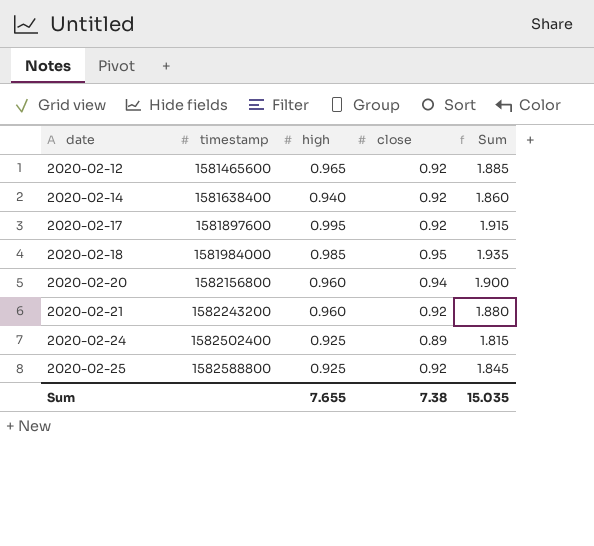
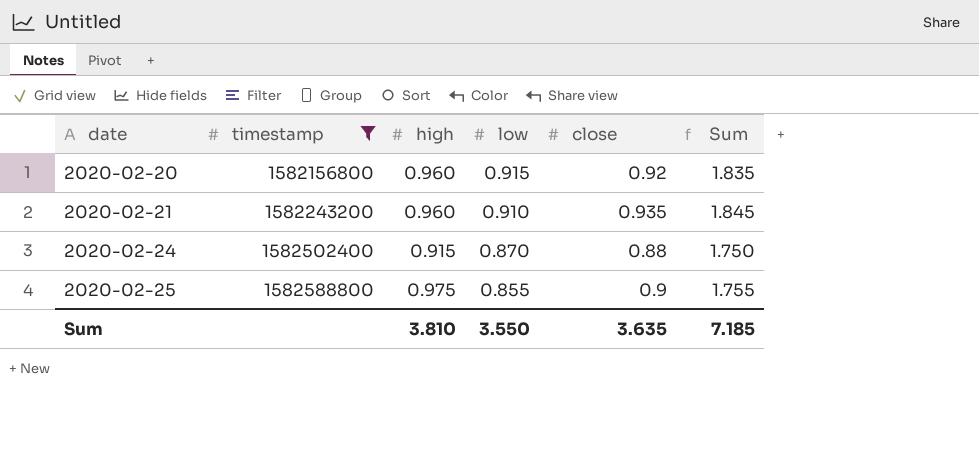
filter: none -> timestamp >= 1582156800
column low | position: none -> 4
column Sum | formula: [high] + [close] -> [low] + [close]
2020-02-20 | close: 0.94 -> 0.92
2020-02-21 | close: 0.92 -> 0.935
2020-02-24 | high: 0.925 -> 0.915
2020-02-24 | close: 0.89 -> 0.88
2020-02-25 | high: 0.925 -> 0.975
2020-02-25 | close: 0.92 -> 0.9
Sum | high: 7.655 -> 3.810
Sum | close: 7.38 -> 3.635
Sum | Sum: 15.035 -> 7.185

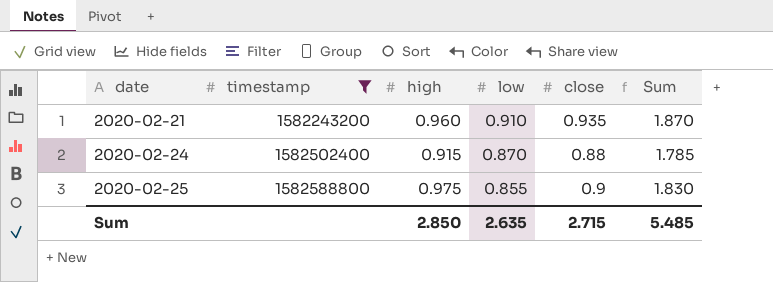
column Sum | formula: [low] + [close] -> [high] + [low]
row 2020-02-20: 1582156800 | 0.960 | 0.915 | 0.92 | 1.835 -> none
Sum | high: 3.810 -> 2.850
Sum | low: 3.550 -> 2.635
Sum | close: 3.635 -> 2.715
Sum | Sum: 7.185 -> 5.485

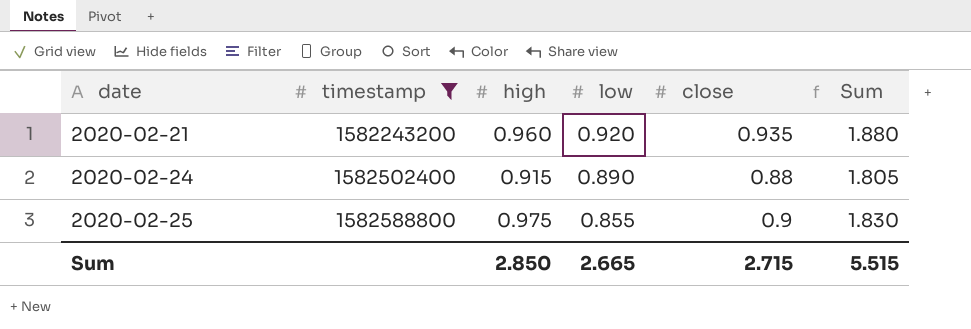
2020-02-21 | low: 0.910 -> 0.920
2020-02-21 | Sum: 1.870 -> 1.880
2020-02-24 | low: 0.870 -> 0.890
2020-02-24 | Sum: 1.785 -> 1.805
Sum | low: 2.635 -> 2.665
Sum | Sum: 5.485 -> 5.515

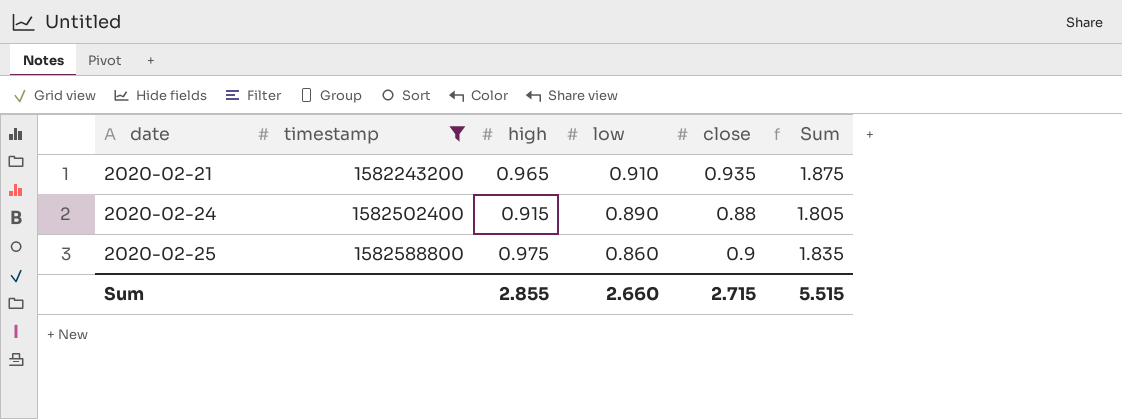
2020-02-21 | high: 0.960 -> 0.965
2020-02-21 | low: 0.920 -> 0.910
2020-02-21 | Sum: 1.880 -> 1.875
2020-02-25 | low: 0.855 -> 0.860
2020-02-25 | Sum: 1.830 -> 1.835
Sum | high: 2.850 -> 2.855
Sum | low: 2.665 -> 2.660

